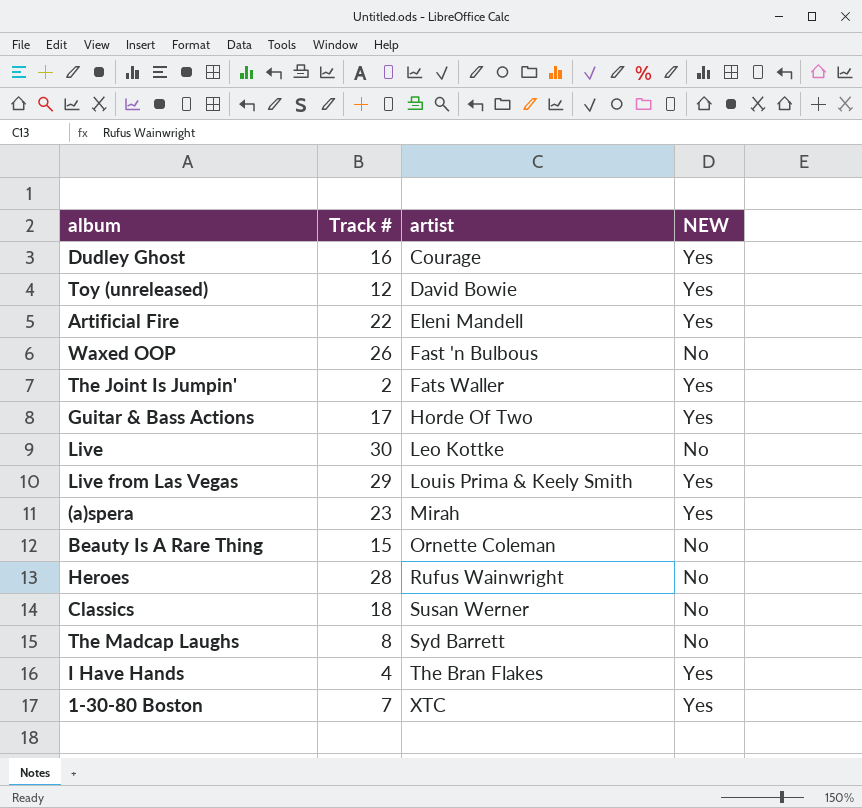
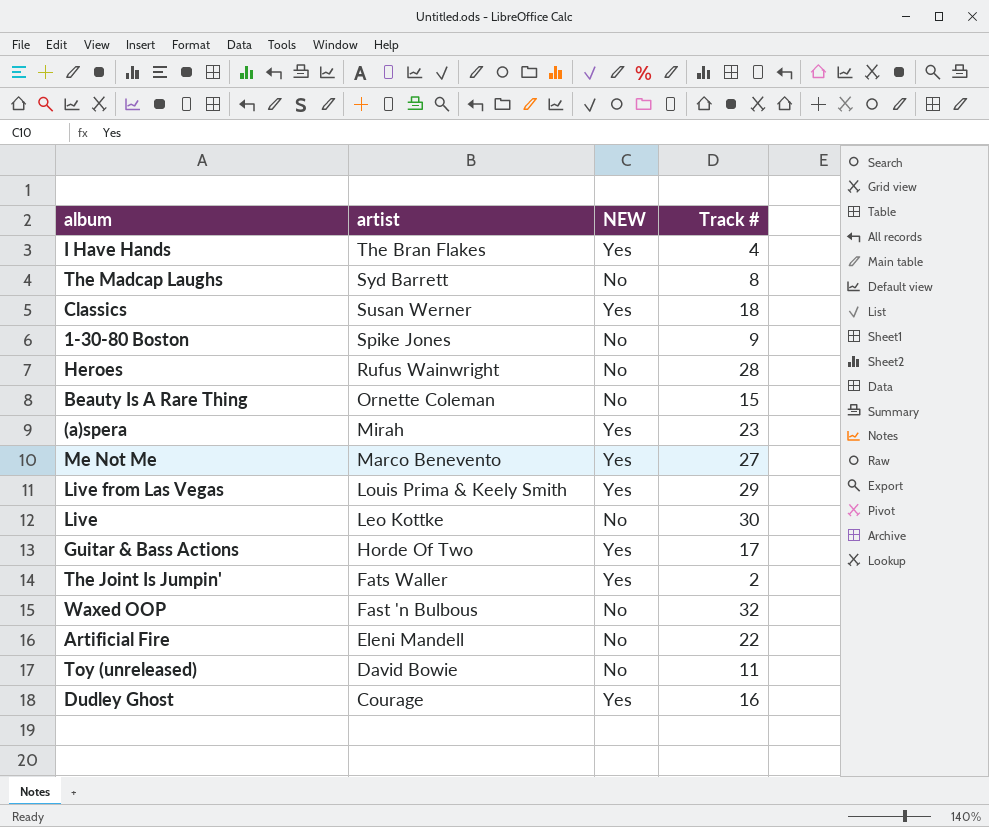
row order: artist ascending -> artist descending
column Track # | position: 2 -> 4
Classics | NEW: No -> Yes
1-30-80 Boston | artist: XTC -> Spike Jones
1-30-80 Boston | NEW: Yes -> No
1-30-80 Boston | Track #: 7 -> 9
row Me Not Me: none -> Marco Benevento | Yes | 27
Waxed OOP | Track #: 26 -> 32
Artificial Fire | NEW: Yes -> No
Toy (unreleased) | NEW: Yes -> No
Toy (unreleased) | Track #: 12 -> 11

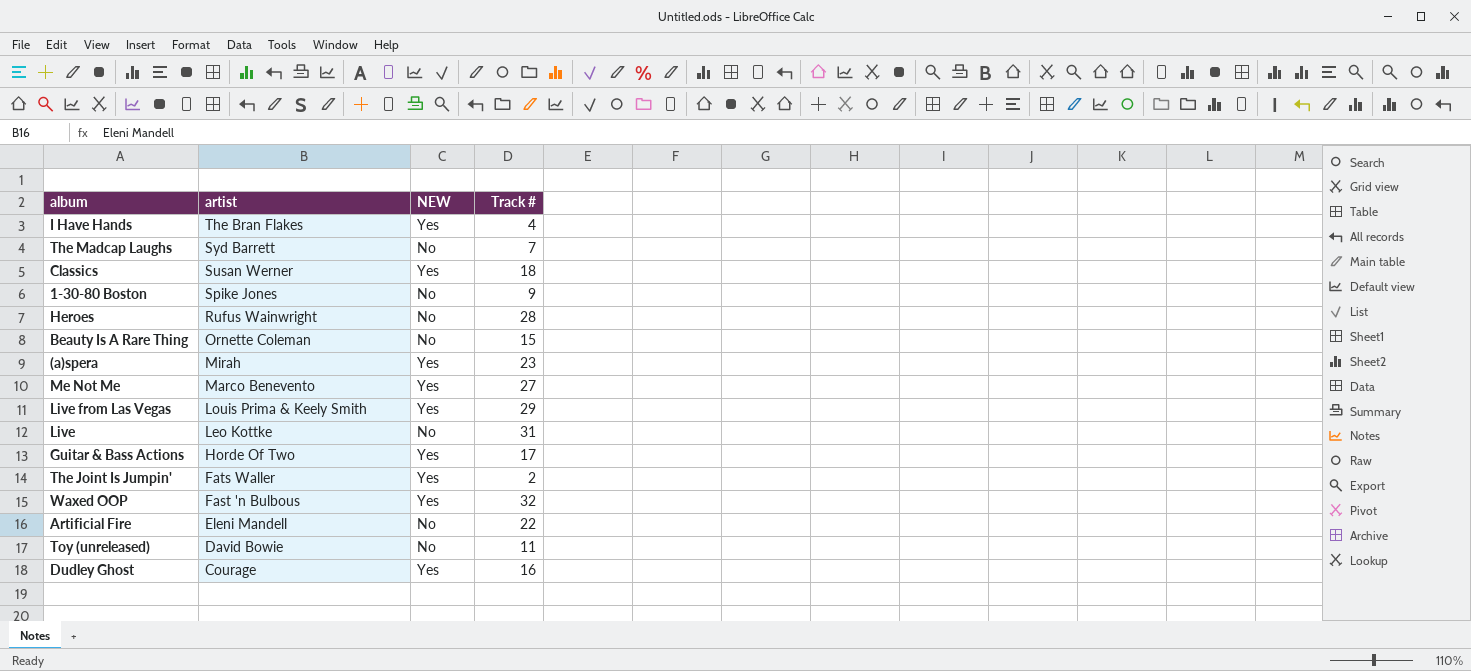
The Madcap Laughs | Track #: 8 -> 7
Live | Track #: 30 -> 31
Waxed OOP | NEW: No -> Yes

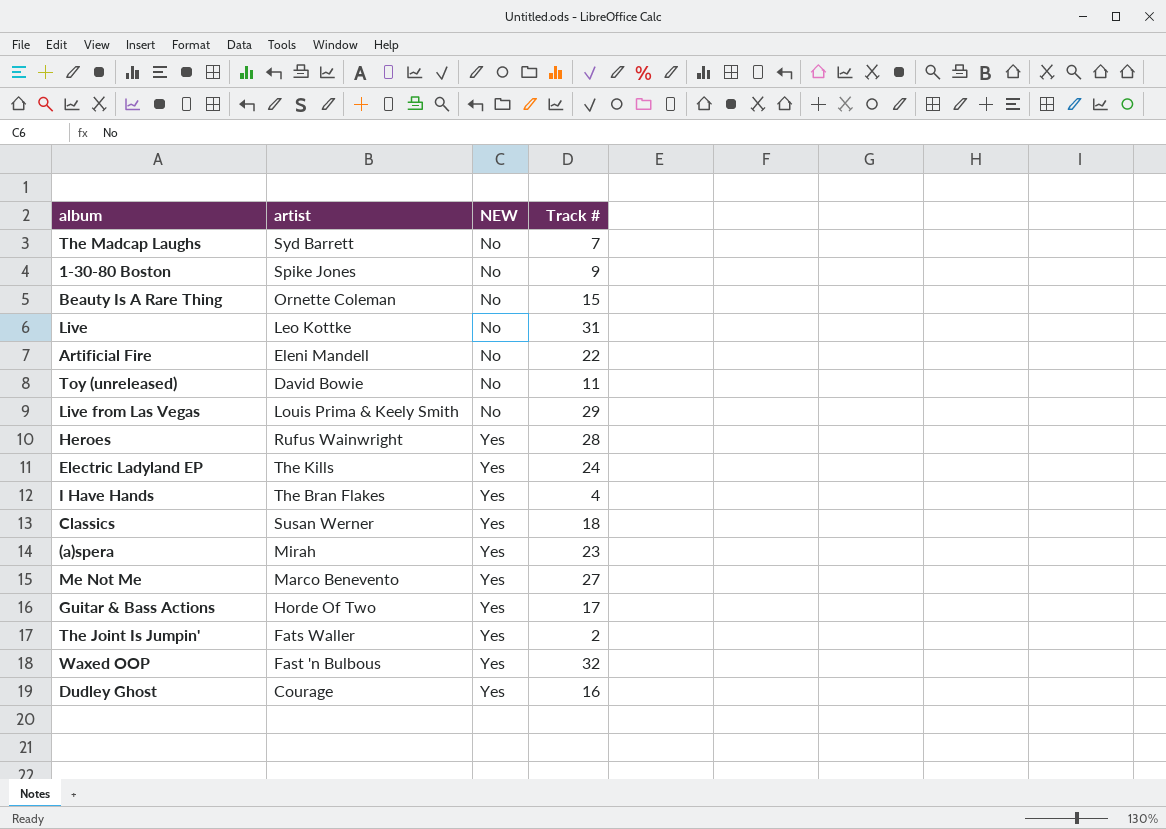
row order: artist descending -> NEW ascending
Live from Las Vegas | NEW: Yes -> No
Heroes | NEW: No -> Yes
row Electric Ladyland EP: none -> The Kills | Yes | 24

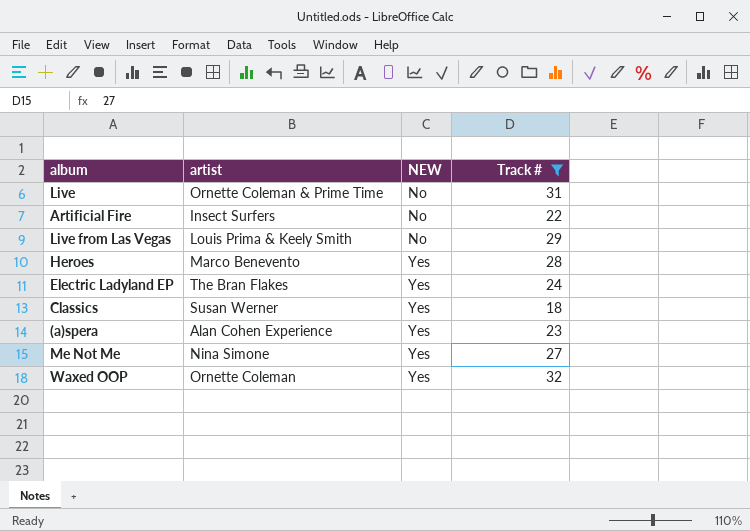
filter: none -> Track # >= 18
Live | artist: Leo Kottke -> Ornette Coleman & Prime Time
Artificial Fire | artist: Eleni Mandell -> Insect Surfers
Heroes | artist: Rufus Wainwright -> Marco Benevento
Electric Ladyland EP | artist: The Kills -> The Bran Flakes
(a)spera | artist: Mirah -> Alan Cohen Experience
Me Not Me | artist: Marco Benevento -> Nina Simone
Waxed OOP | artist: Fast 'n Bulbous -> Ornette Coleman

